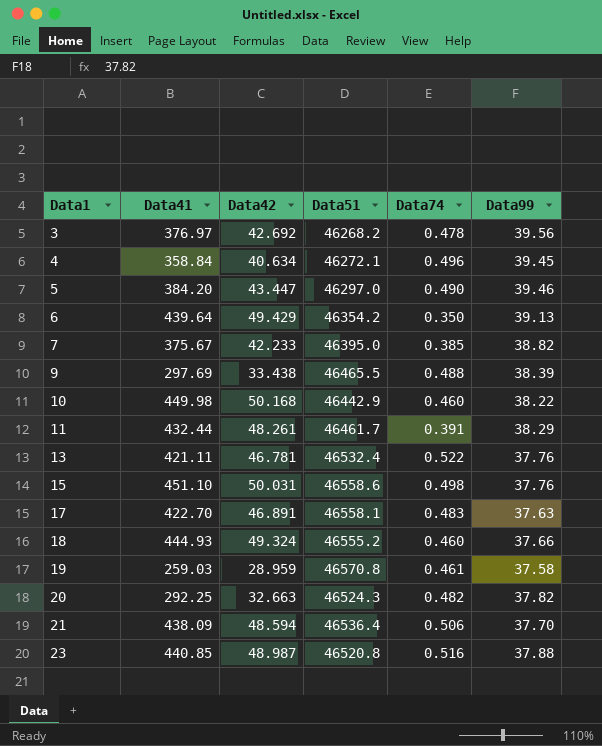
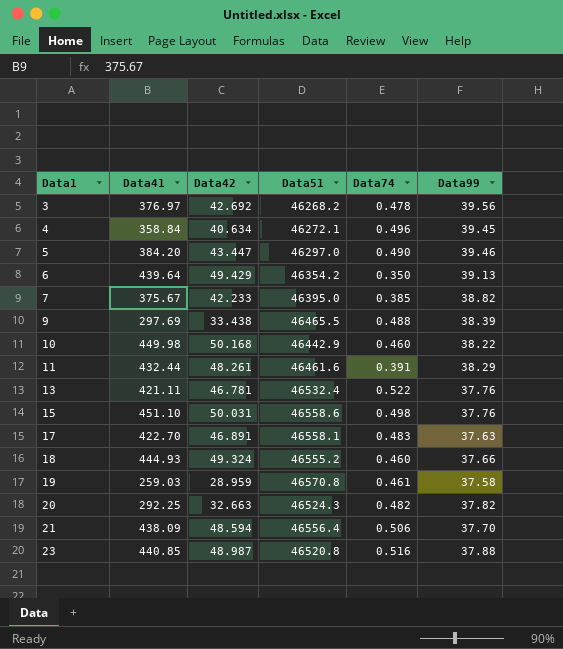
11 | Data51: 46461.7 -> 46461.6
21 | Data51: 46536.4 -> 46556.4

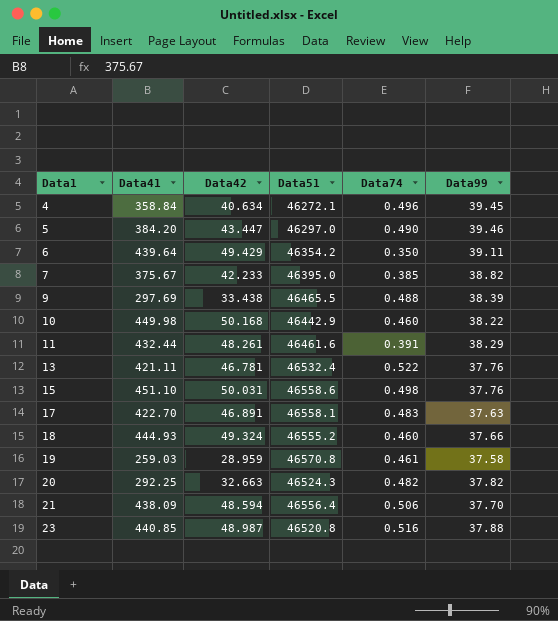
row 3: 376.97 | 42.692 | 46268.2 | 0.478 | 39.56 -> none
6 | Data99: 39.13 -> 39.11

